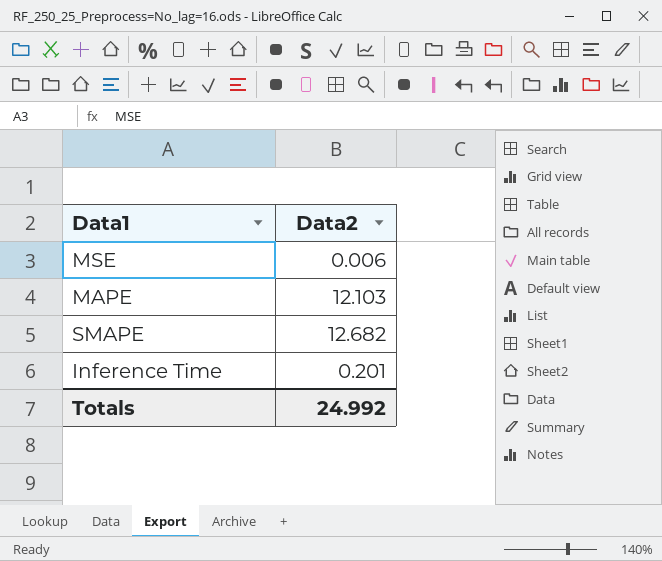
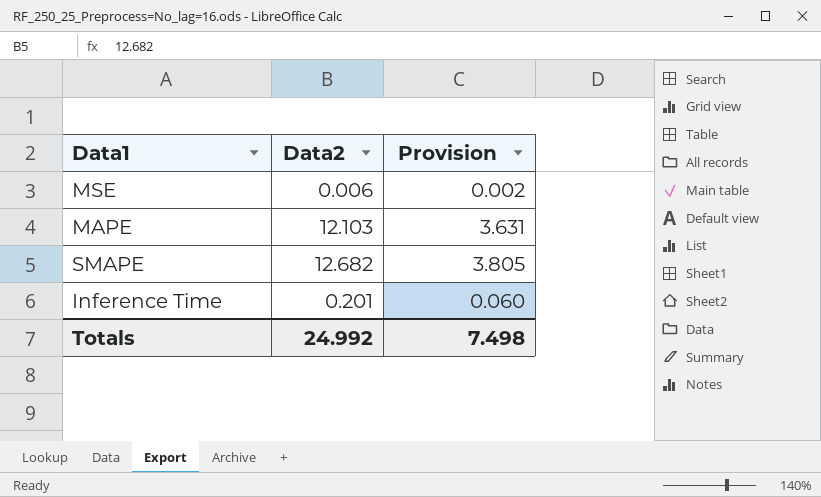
column Provision | formula: none -> [Data2] * 0.3

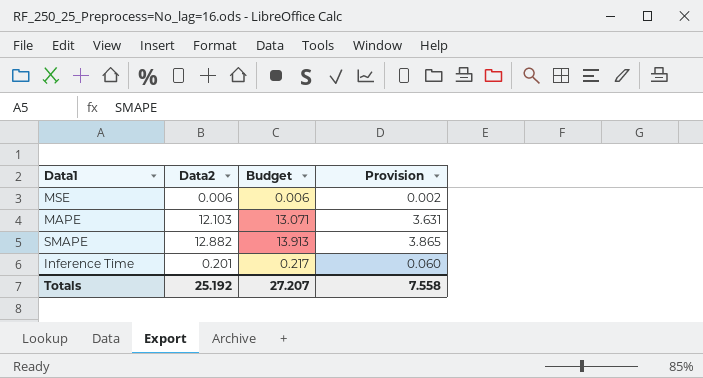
column Budget | formula: none -> [Data2] * 1.08
SMAPE | Data2: 12.682 -> 12.882
SMAPE | Provision: 3.805 -> 3.865
Totals | Data2: 24.992 -> 25.192
Totals | Provision: 7.498 -> 7.558

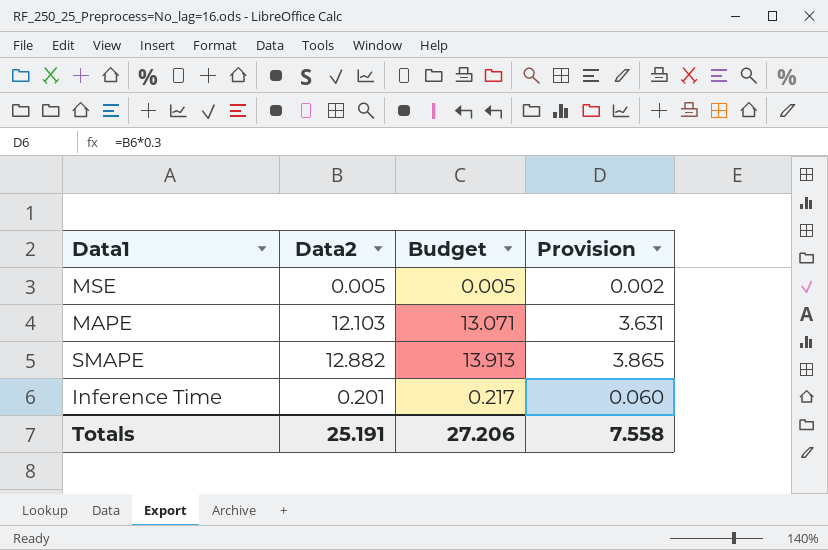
MSE | Data2: 0.006 -> 0.005
MSE | Budget: 0.006 -> 0.005
Totals | Data2: 25.192 -> 25.191
Totals | Budget: 27.207 -> 27.206

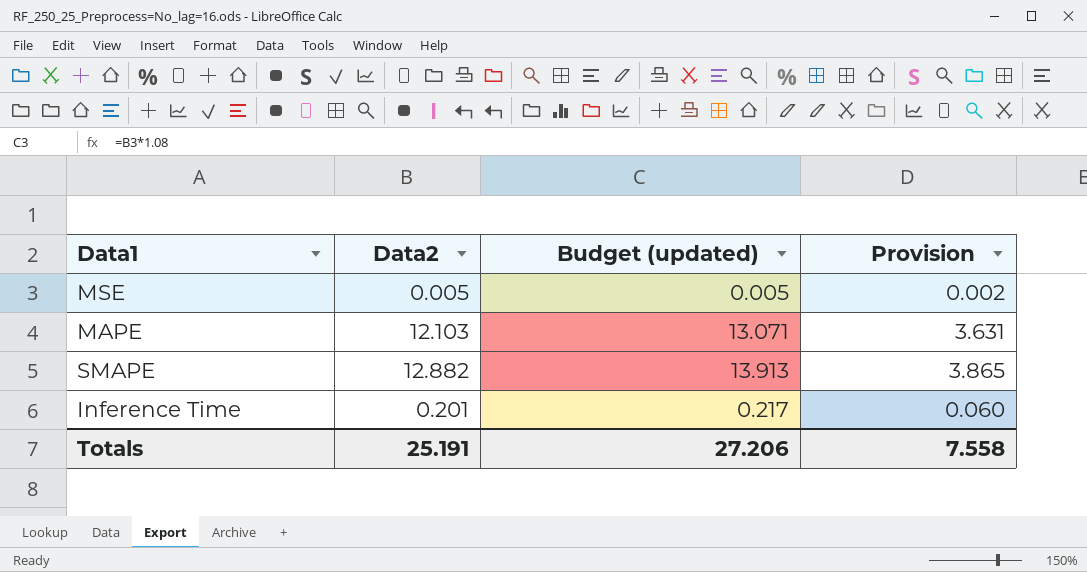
column name: Budget -> Budget (updated)

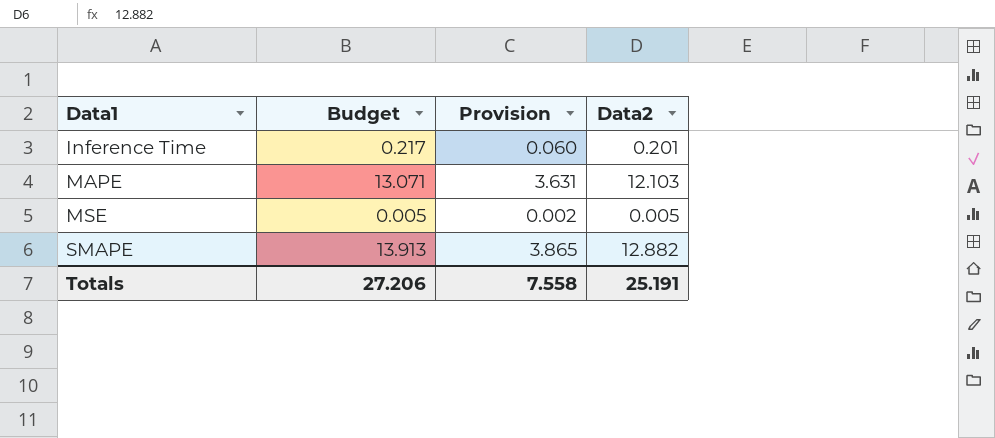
row order: none -> Data1 ascending
column name: Budget (updated) -> Budget
column Data2 | position: 2 -> 4

